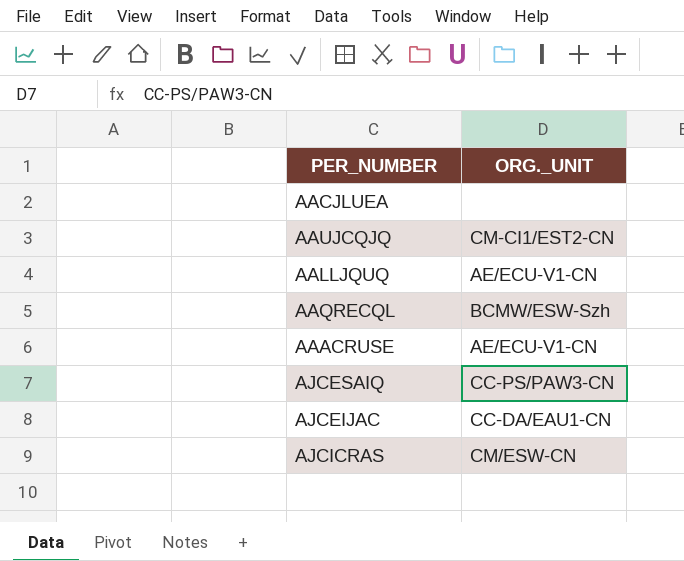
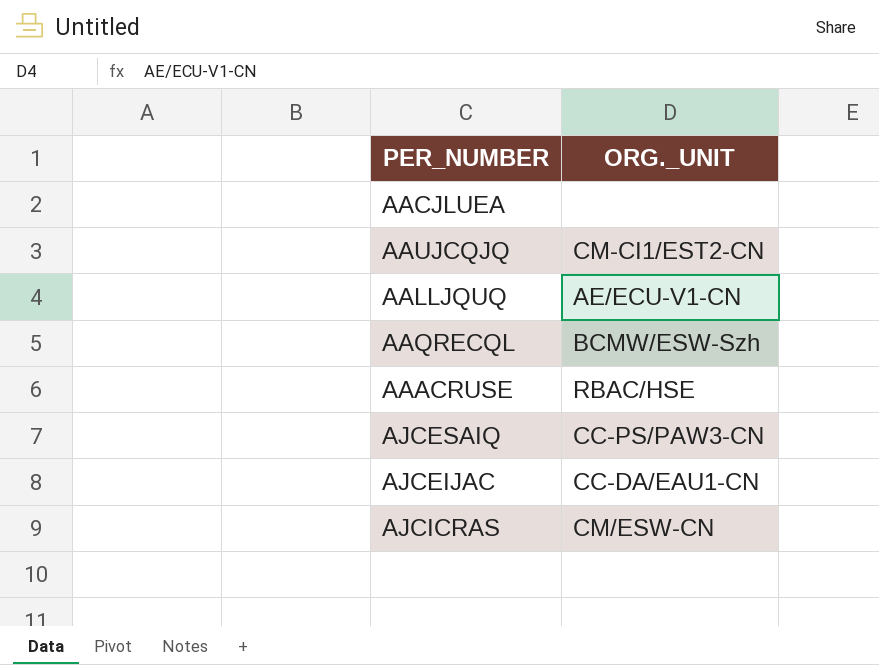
AAACRUSE | ORG._UNIT: AE/ECU-V1-CN -> RBAC/HSE

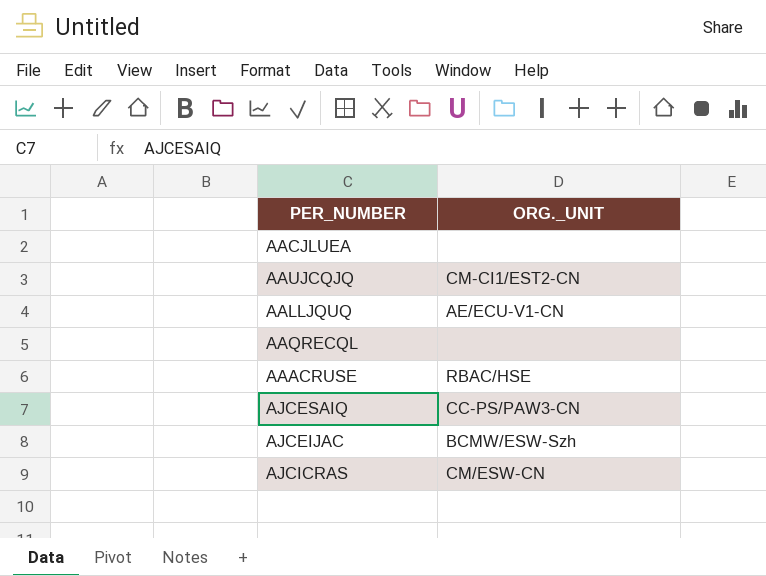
AAQRECQL | ORG._UNIT: BCMW/ESW-Szh -> none
AJCEIJAC | ORG._UNIT: CC-DA/EAU1-CN -> BCMW/ESW-Szh

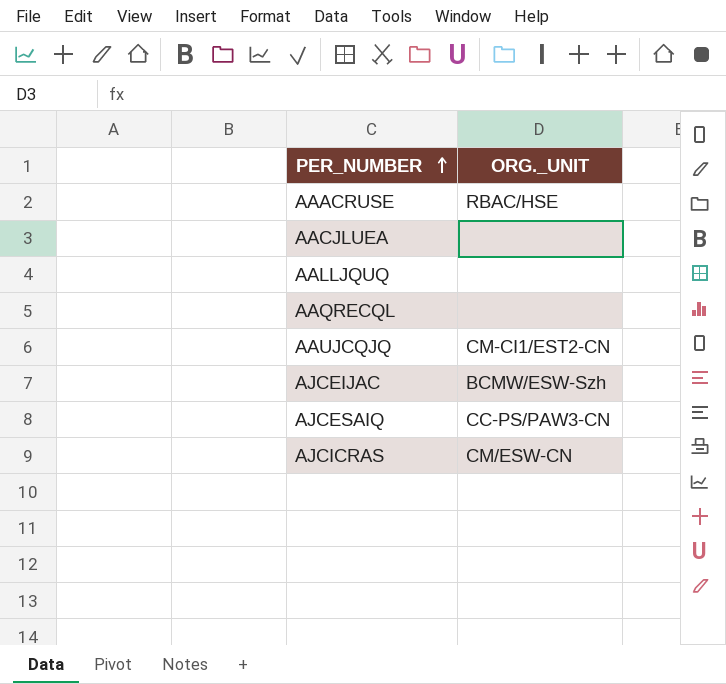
row order: none -> PER_NUMBER ascending
AALLJQUQ | ORG._UNIT: AE/ECU-V1-CN -> none

